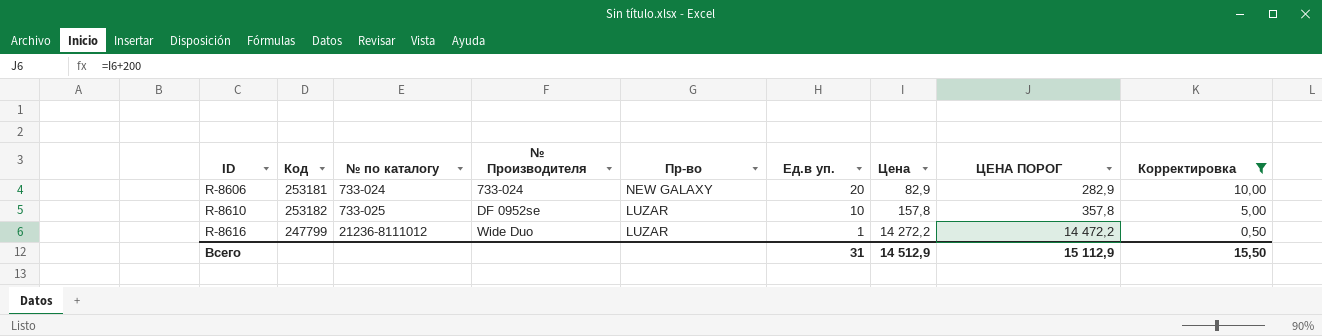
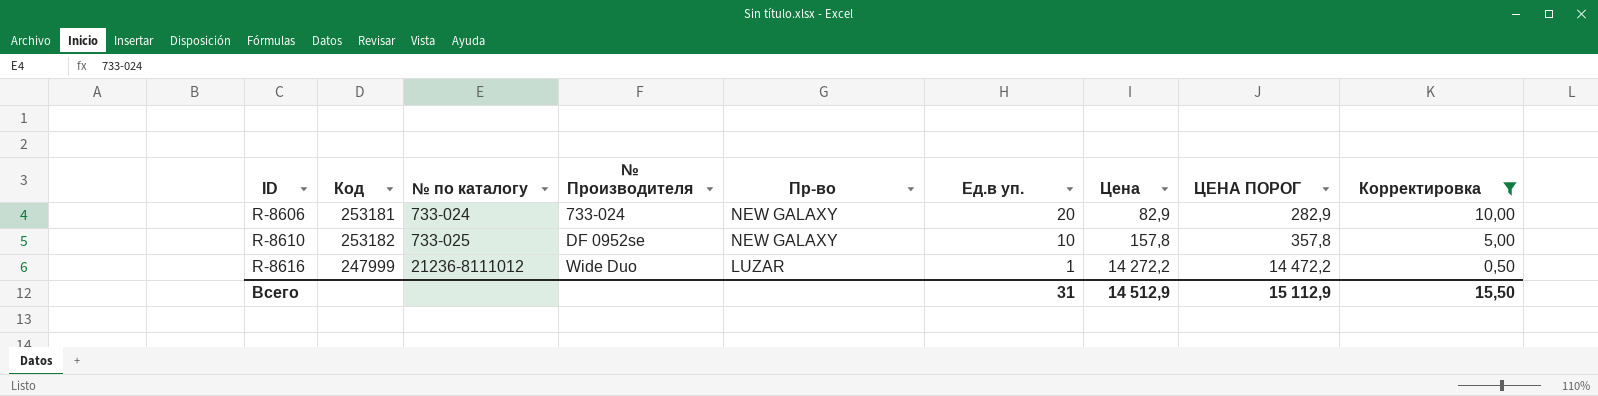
R-8610 | Пр-во: LUZAR -> NEW GALAXY
R-8616 | Код: 247799 -> 247999

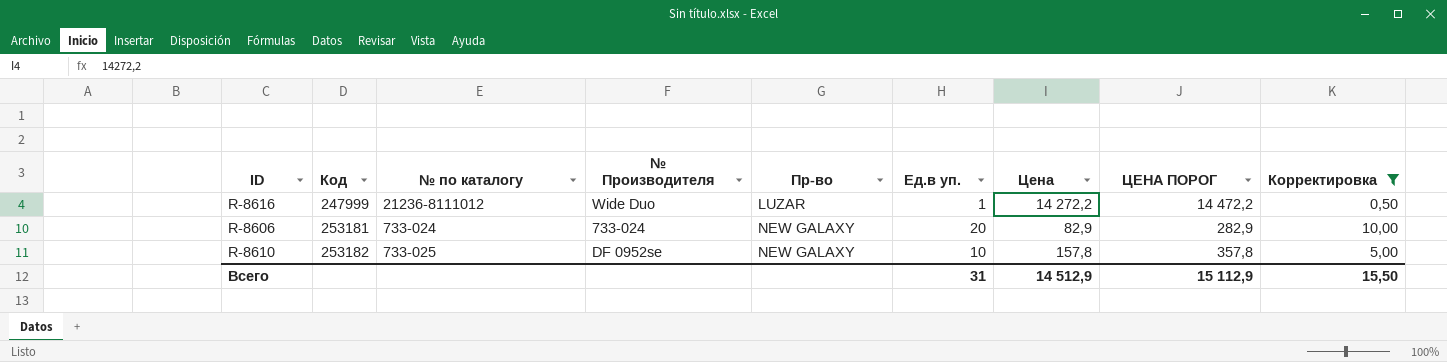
row order: ID ascending -> Код ascending

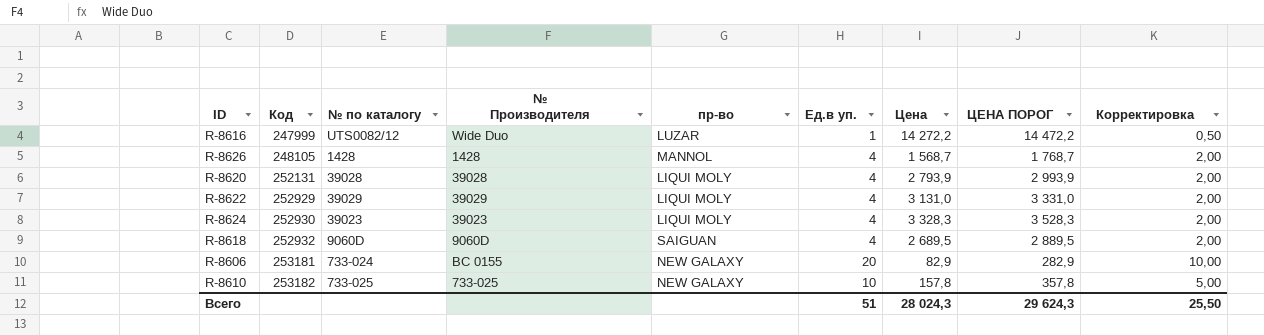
filter: Корректировка != 2,00 -> none
column name: Пр-во -> пр-во
R-8616 | № по каталогу: 21236-8111012 -> UTS0082/12
R-8606 | № Производителя: 733-024 -> BC 0155
R-8610 | № Производителя: DF 0952se -> 733-025
Всего | Ед.в уп.: 31 -> 51
Всего | Цена: 14 512,9 -> 28 024,3
Всего | ЦЕНА ПОРОГ: 15 112,9 -> 29 624,3
Всего | Корректировка: 15,50 -> 25,50

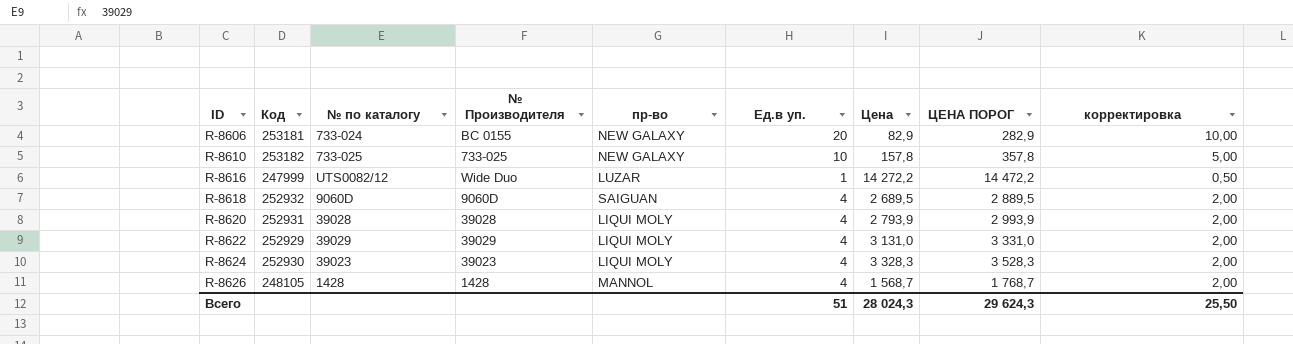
row order: Код ascending -> ID ascending
column name: Корректировка -> корректировка
R-8620 | Код: 252131 -> 252931

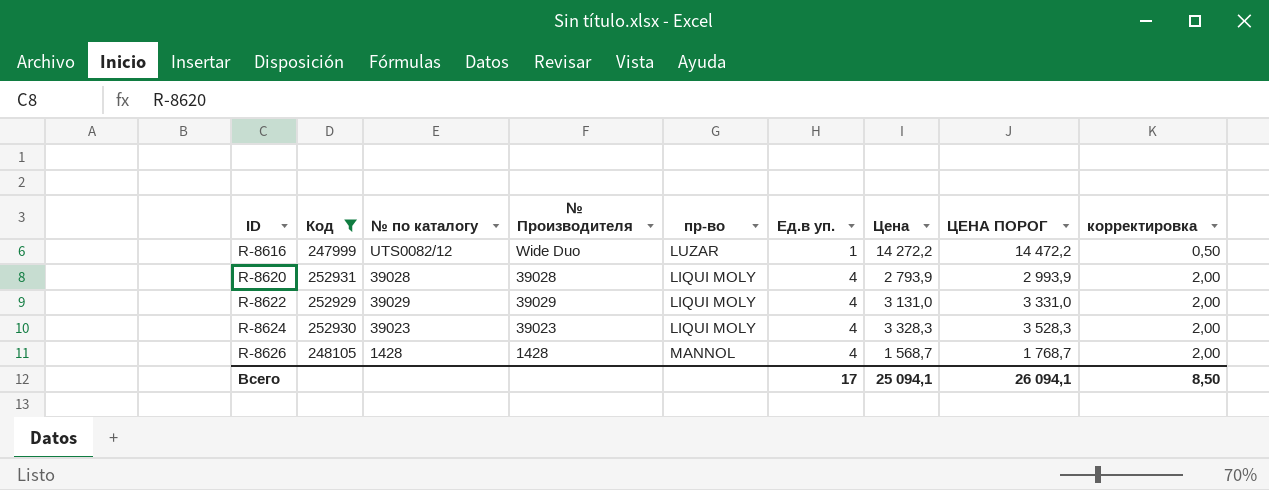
filter: none -> Код <= 252931
Всего | Ед.в уп.: 51 -> 17
Всего | Цена: 28 024,3 -> 25 094,1
Всего | ЦЕНА ПОРОГ: 29 624,3 -> 26 094,1
Всего | корректировка: 25,50 -> 8,50

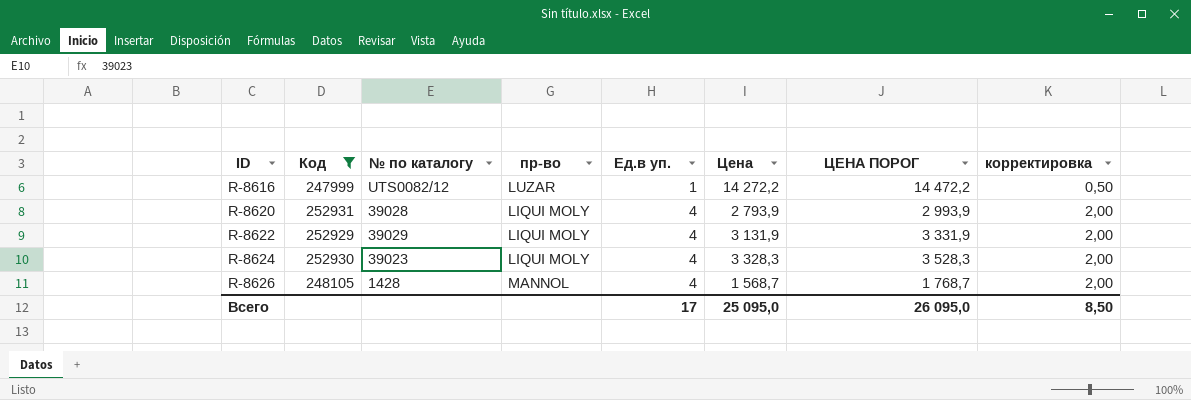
column № Производителя | position: 4 -> none
R-8622 | Цена: 3 131,0 -> 3 131,9
R-8622 | ЦЕНА ПОРОГ: 3 331,0 -> 3 331,9
Всего | Цена: 25 094,1 -> 25 095,0
Всего | ЦЕНА ПОРОГ: 26 094,1 -> 26 095,0

